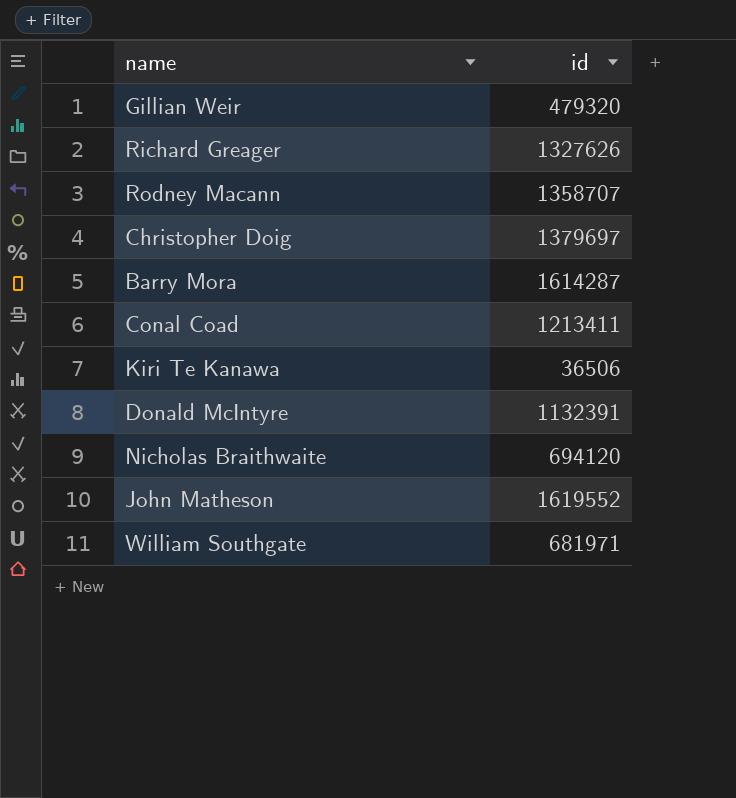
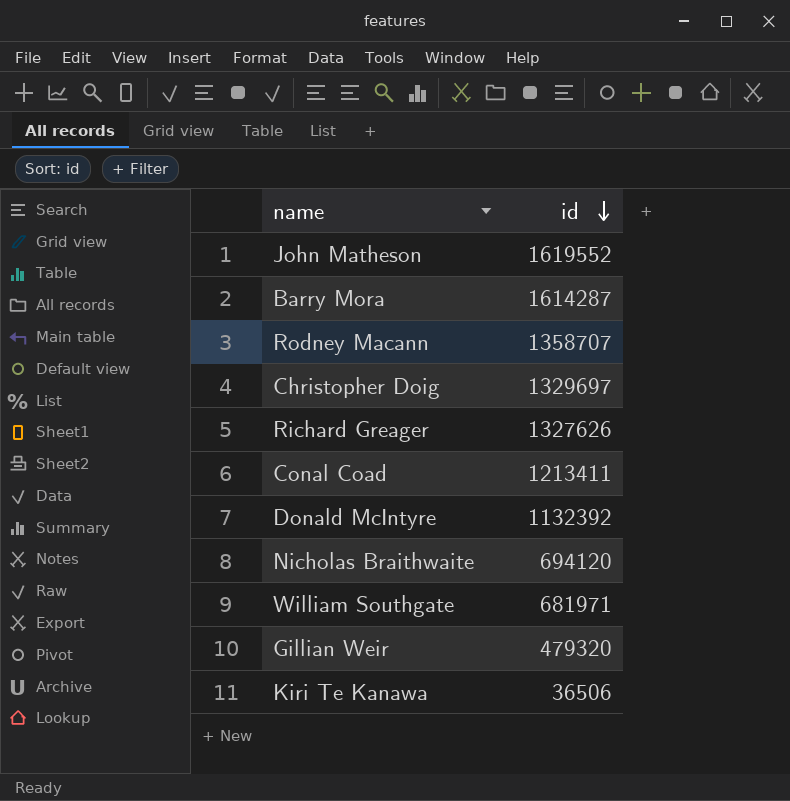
row order: none -> id descending
Christopher Doig | id: 1379697 -> 1329697
Donald McIntyre | id: 1132391 -> 1132392

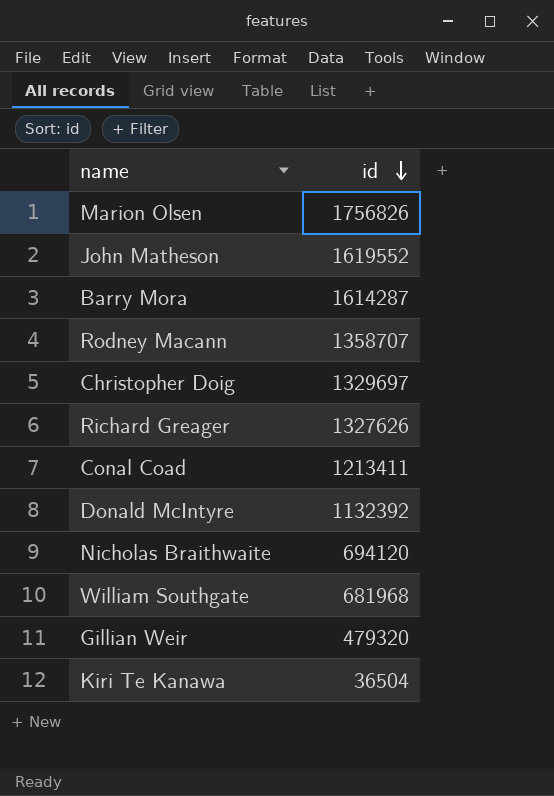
row Marion Olsen: none -> 1756826
William Southgate | id: 681971 -> 681968
Kiri Te Kanawa | id: 36506 -> 36504

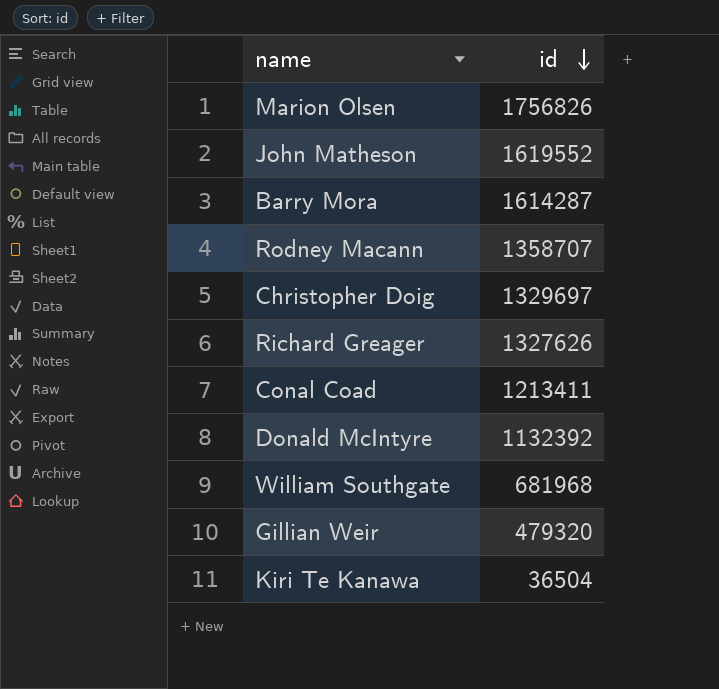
row Nicholas Braithwaite: 694120 -> none

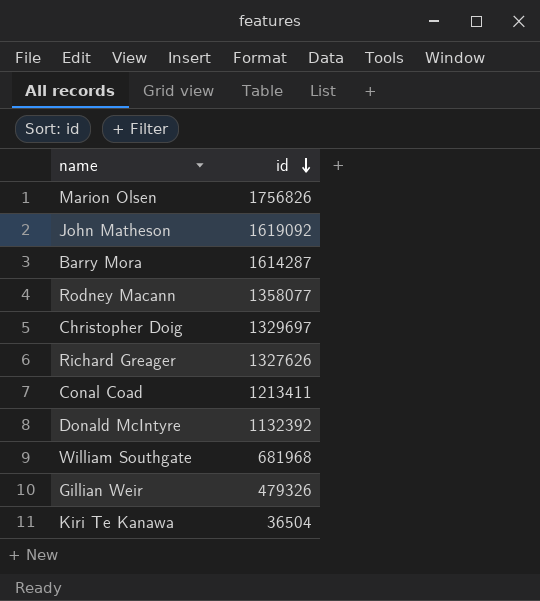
John Matheson | id: 1619552 -> 1619092
Rodney Macann | id: 1358707 -> 1358077
Gillian Weir | id: 479320 -> 479326

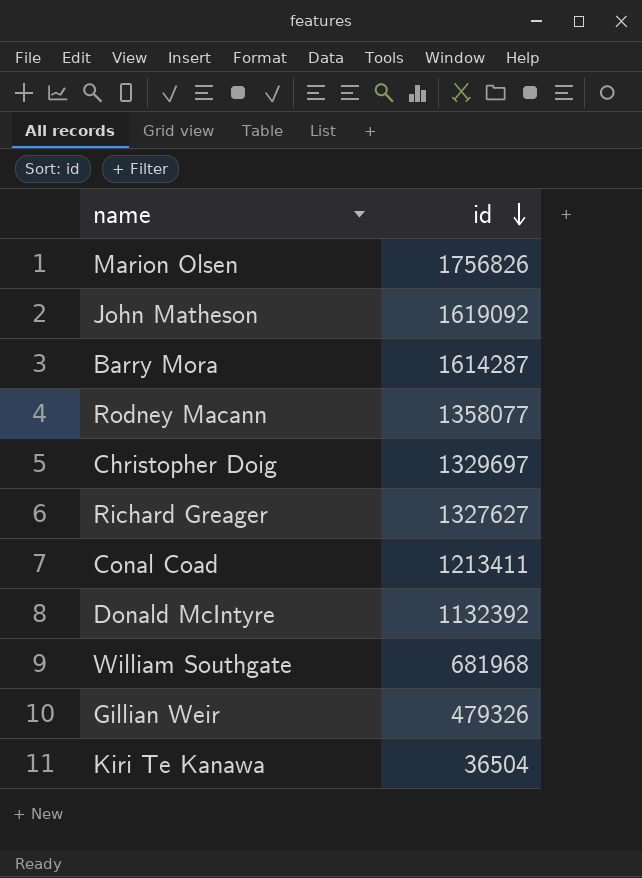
Richard Greager | id: 1327626 -> 1327627

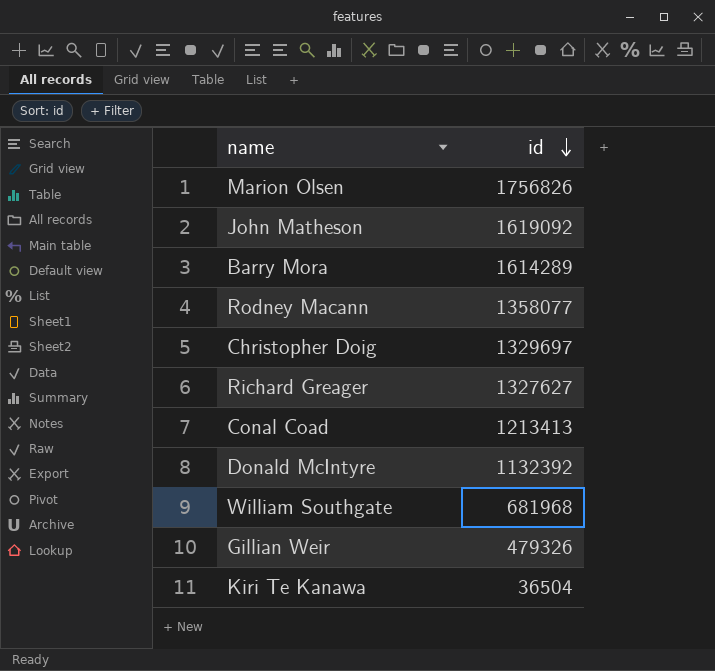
Barry Mora | id: 1614287 -> 1614289
Conal Coad | id: 1213411 -> 1213413

